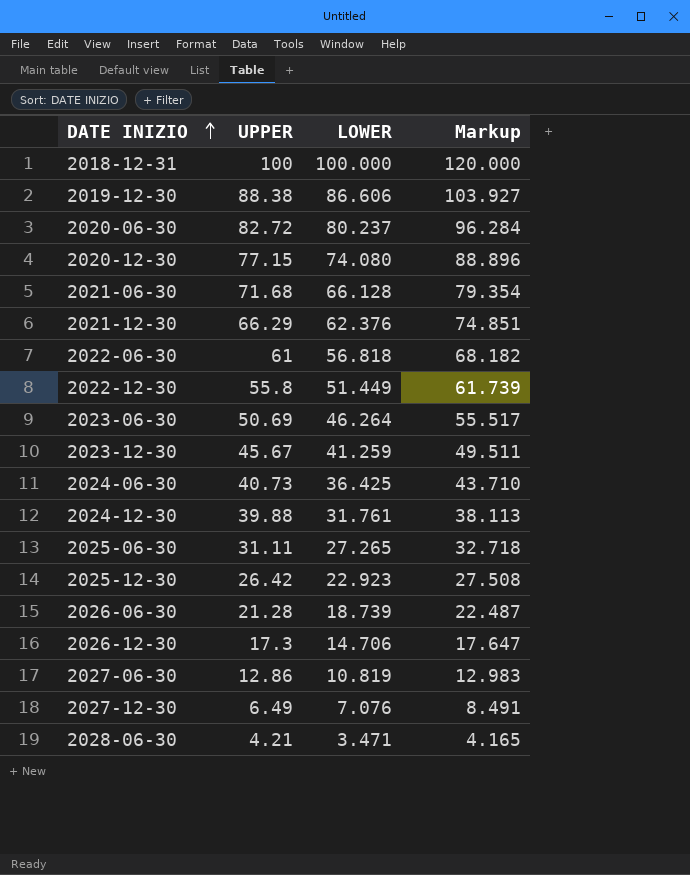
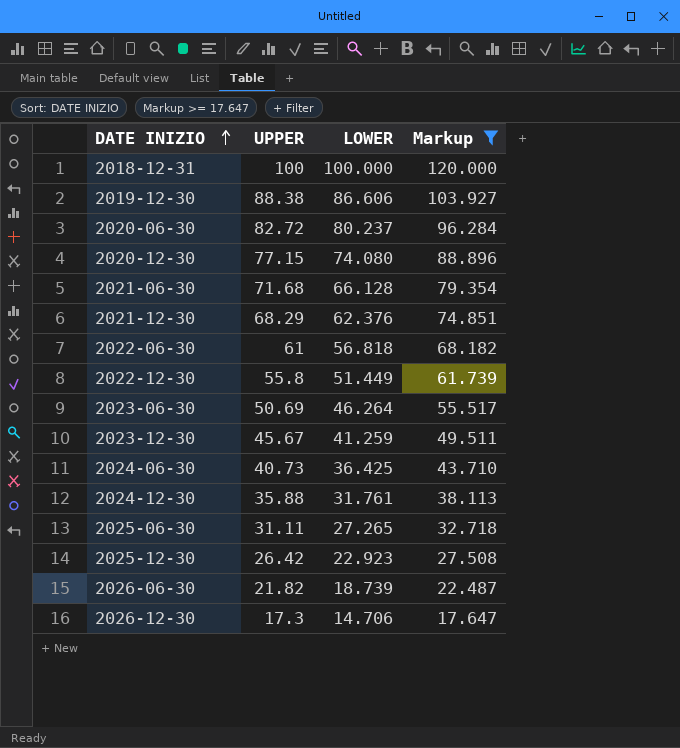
filter: none -> Markup >= 17.647
2021-12-30 | UPPER: 66.29 -> 68.29
2024-12-30 | UPPER: 39.88 -> 35.88
2026-06-30 | UPPER: 21.28 -> 21.82

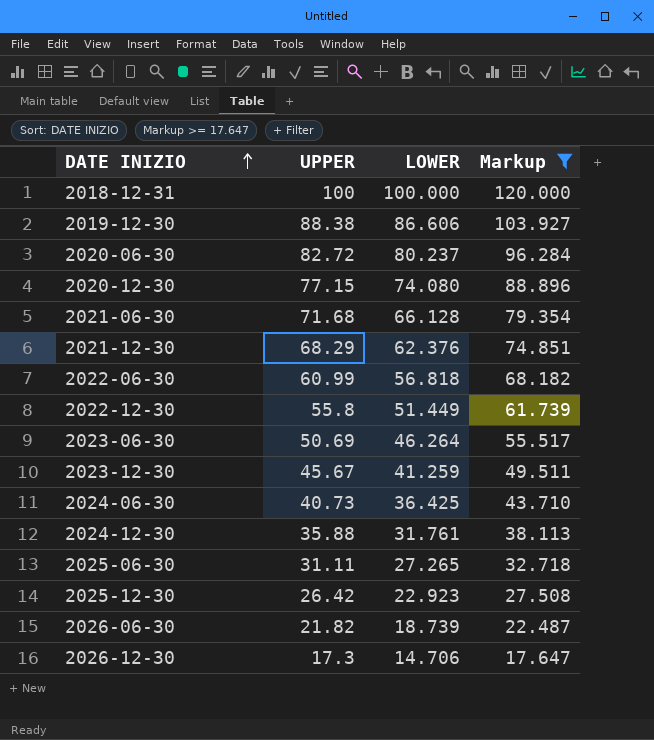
2022-06-30 | UPPER: 61 -> 60.99

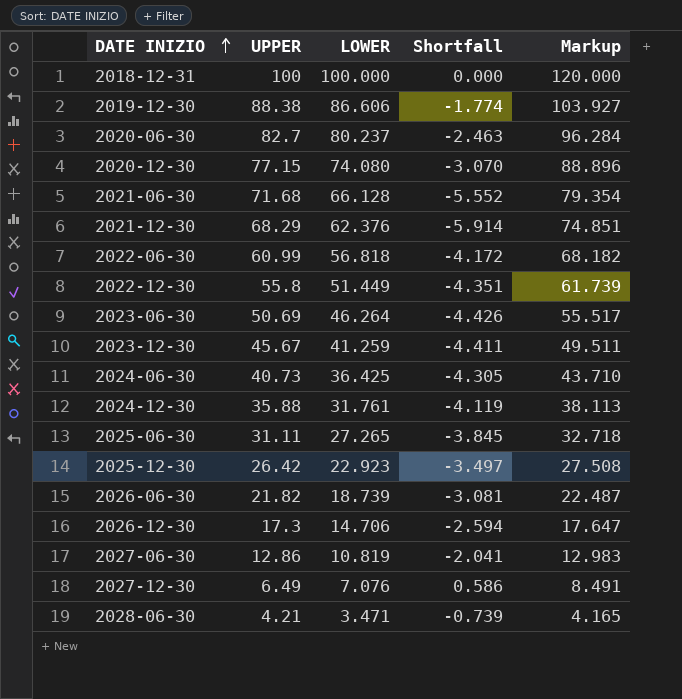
filter: Markup >= 17.647 -> none
column Shortfall | formula: none -> [LOWER] - [UPPER]
2020-06-30 | UPPER: 82.72 -> 82.7

